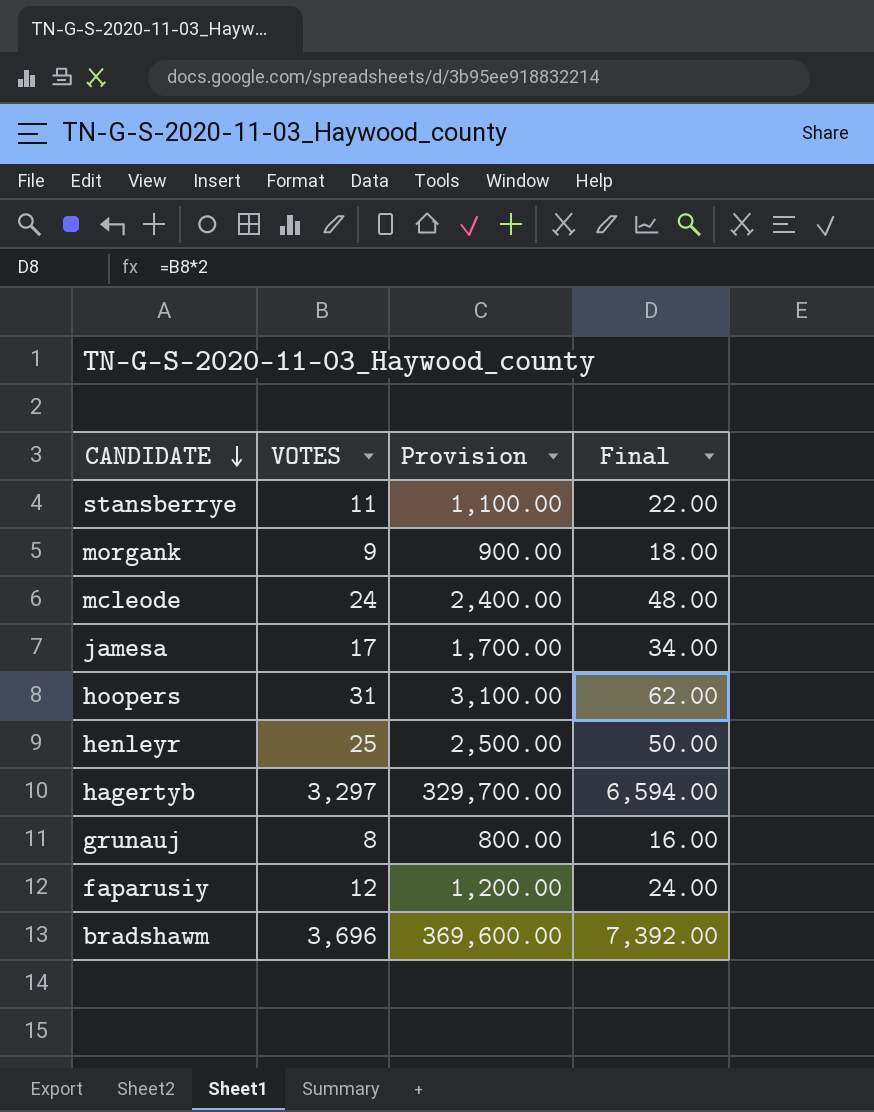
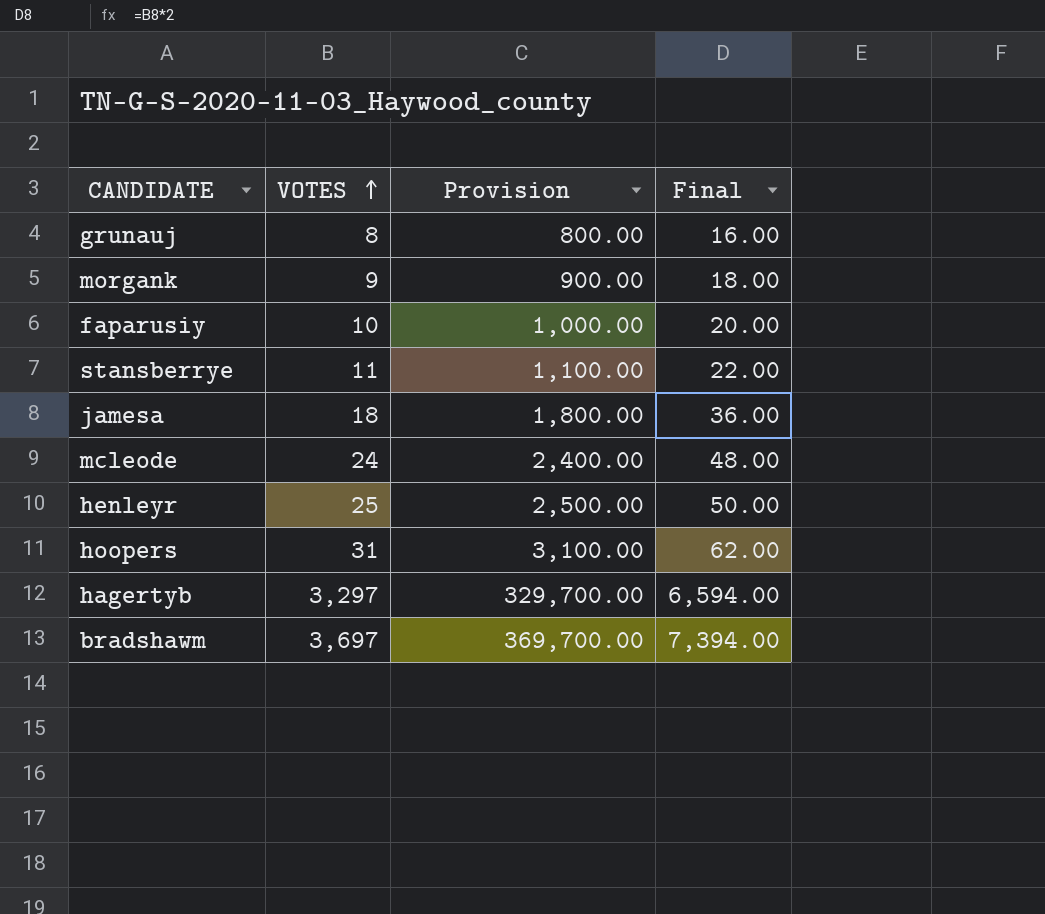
row order: CANDIDATE descending -> VOTES ascending
faparusiy | VOTES: 12 -> 10
faparusiy | Provision: 1,200.00 -> 1,000.00
faparusiy | Final: 24.00 -> 20.00
jamesa | VOTES: 17 -> 18
jamesa | Provision: 1,700.00 -> 1,800.00
jamesa | Final: 34.00 -> 36.00
bradshawm | VOTES: 3,696 -> 3,697
bradshawm | Provision: 369,600.00 -> 369,700.00
bradshawm | Final: 7,392.00 -> 7,394.00

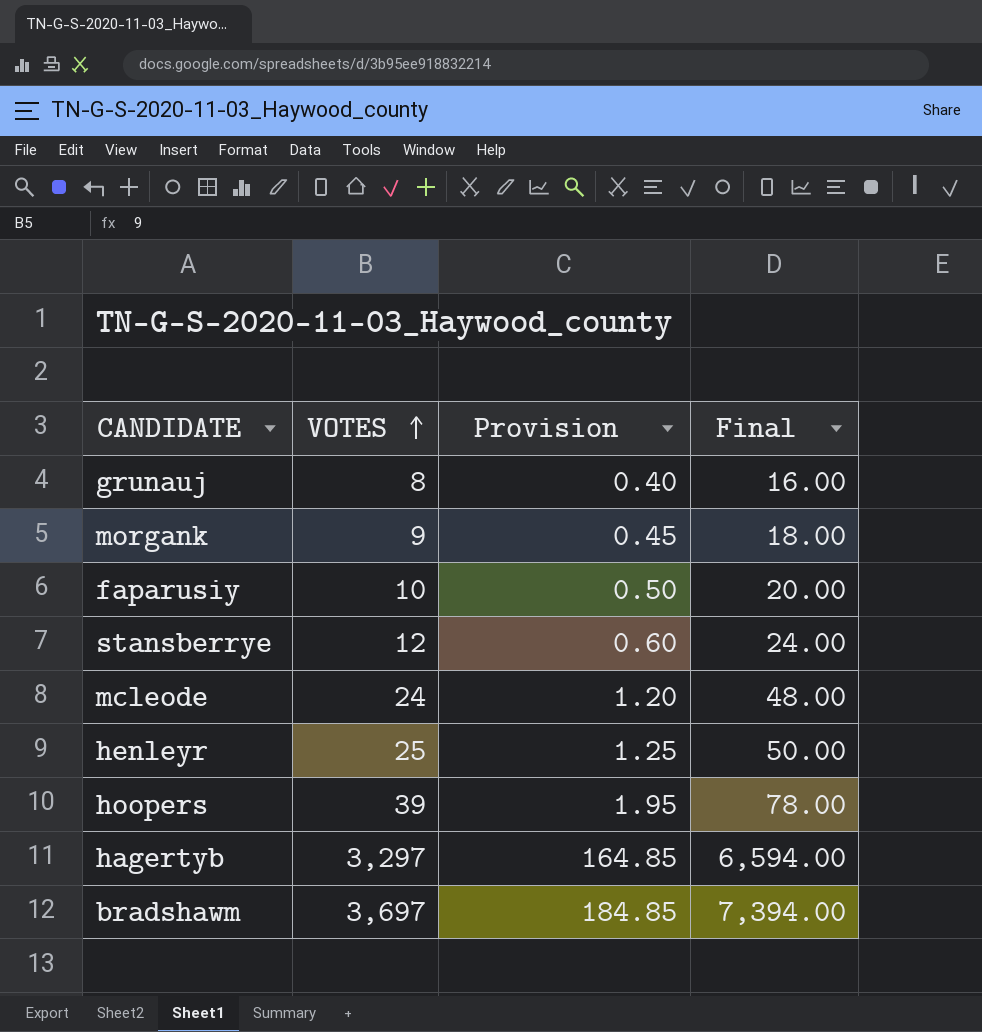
column Provision | formula: [VOTES] * 100 -> [VOTES] * 0.05
row jamesa: 18 | 1,800.00 | 36.00 -> none
stansberrye | VOTES: 11 -> 12
stansberrye | Final: 22.00 -> 24.00
hoopers | VOTES: 31 -> 39
hoopers | Final: 62.00 -> 78.00

